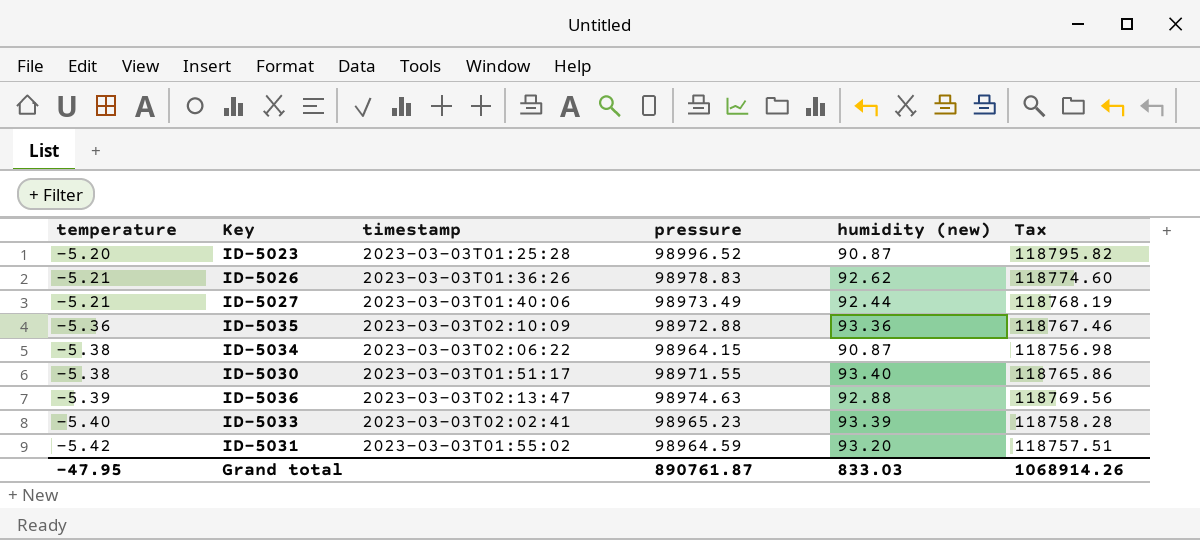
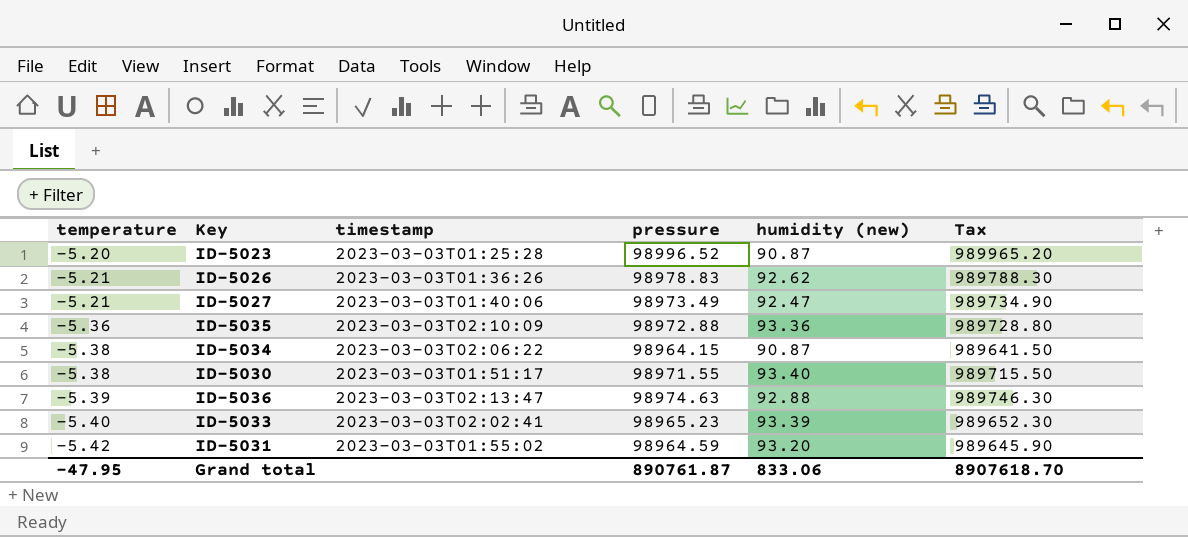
column Tax | formula: [pressure] * 1.2 -> [pressure] * 10
ID-5027 | humidity (new): 92.44 -> 92.47
Grand total | humidity (new): 833.03 -> 833.06
Grand total | Tax: 1068914.26 -> 8907618.70

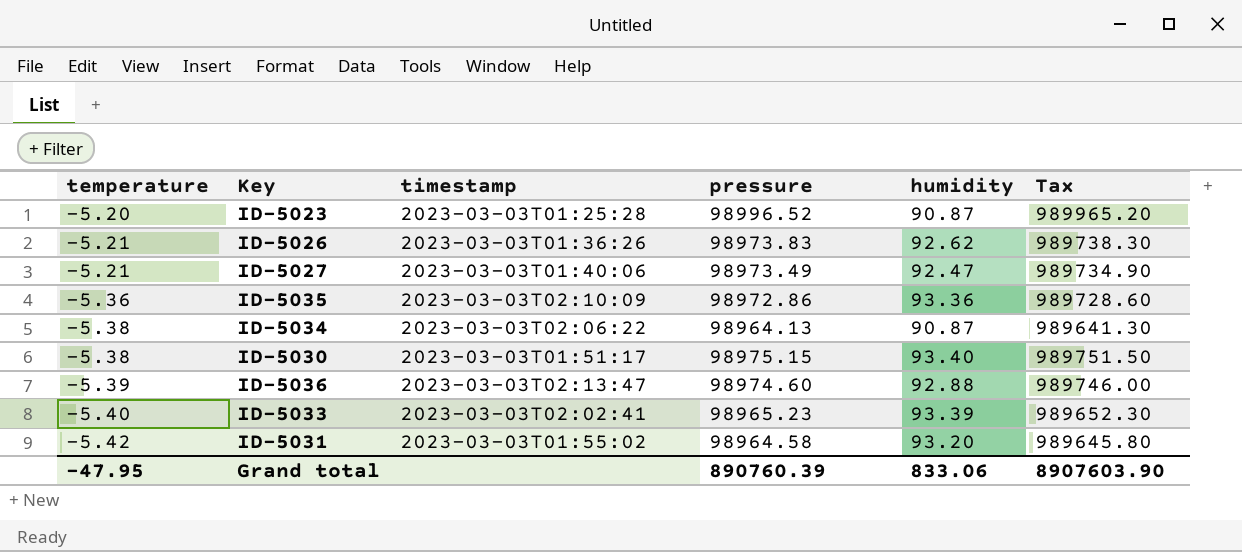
column name: humidity (new) -> humidity
ID-5026 | pressure: 98978.83 -> 98973.83
ID-5026 | Tax: 989788.30 -> 989738.30
ID-5035 | pressure: 98972.88 -> 98972.86
ID-5035 | Tax: 989728.80 -> 989728.60
ID-5034 | pressure: 98964.15 -> 98964.13
ID-5034 | Tax: 989641.50 -> 989641.30
ID-5030 | pressure: 98971.55 -> 98975.15
ID-5030 | Tax: 989715.50 -> 989751.50
ID-5036 | pressure: 98974.63 -> 98974.60
ID-5036 | Tax: 989746.30 -> 989746.00
ID-5031 | pressure: 98964.59 -> 98964.58
ID-5031 | Tax: 989645.90 -> 989645.80
Grand total | pressure: 890761.87 -> 890760.39
Grand total | Tax: 8907618.70 -> 8907603.90

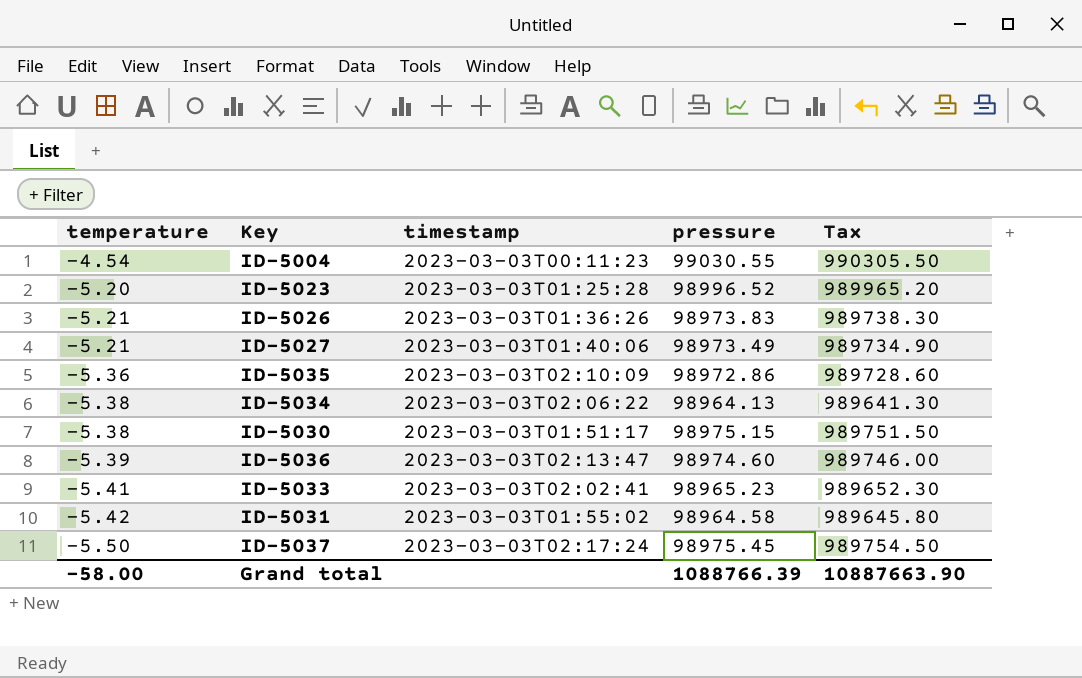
column humidity | position: 5 -> none
row ID-5004: none -> -4.54 | 2023-03-03T00:11:23 | 99030.55 | 990305.50
ID-5033 | temperature: -5.40 -> -5.41
row ID-5037: none -> -5.50 | 2023-03-03T02:17:24 | 98975.45 | 989754.50
Grand total | temperature: -47.95 -> -58.00
Grand total | pressure: 890760.39 -> 1088766.39
Grand total | Tax: 8907603.90 -> 10887663.90

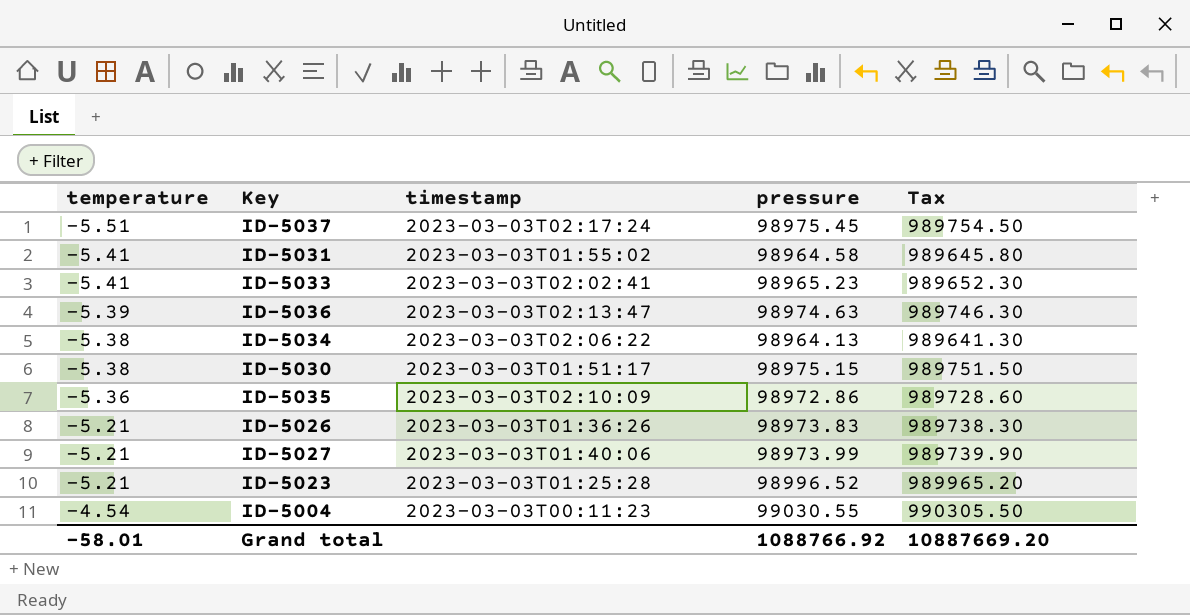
row order: temperature descending -> temperature ascending
ID-5037 | temperature: -5.50 -> -5.51
ID-5031 | temperature: -5.42 -> -5.41
ID-5036 | pressure: 98974.60 -> 98974.63
ID-5036 | Tax: 989746.00 -> 989746.30
ID-5027 | pressure: 98973.49 -> 98973.99
ID-5027 | Tax: 989734.90 -> 989739.90
ID-5023 | temperature: -5.20 -> -5.21
Grand total | temperature: -58.00 -> -58.01
Grand total | pressure: 1088766.39 -> 1088766.92
Grand total | Tax: 10887663.90 -> 10887669.20

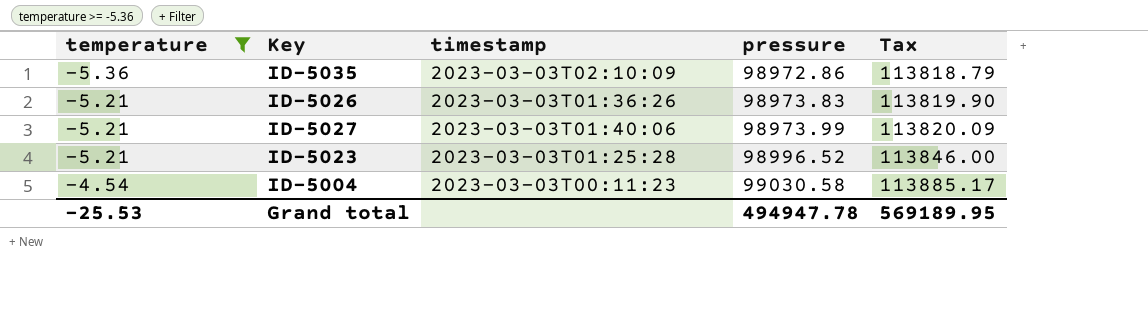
filter: none -> temperature >= -5.36
column Tax | formula: [pressure] * 10 -> [pressure] * 1.15
ID-5004 | pressure: 99030.55 -> 99030.58
Grand total | temperature: -58.01 -> -25.53
Grand total | pressure: 1088766.92 -> 494947.78
Grand total | Tax: 10887669.20 -> 569189.95

